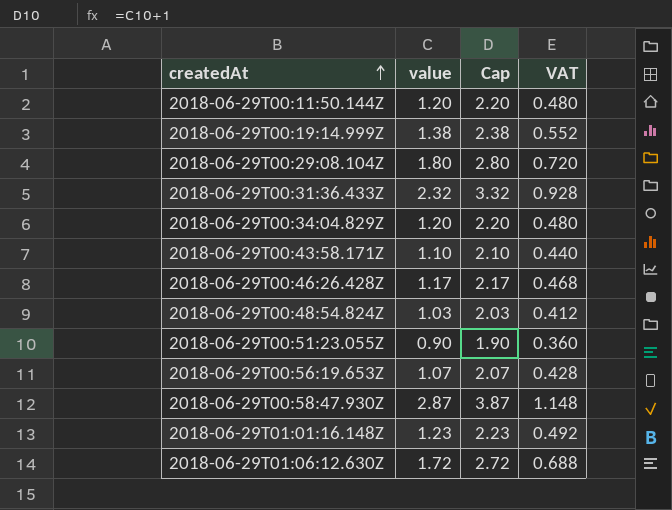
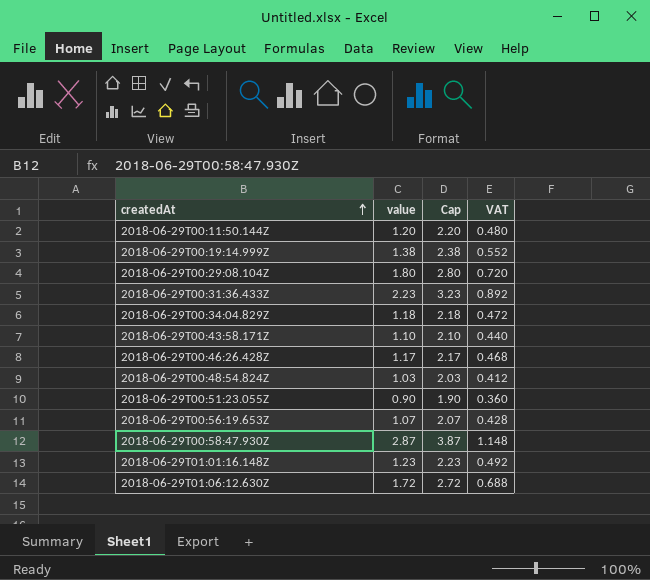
2018-06-29T00:31:36.433Z | value: 2.32 -> 2.23
2018-06-29T00:31:36.433Z | Cap: 3.32 -> 3.23
2018-06-29T00:31:36.433Z | VAT: 0.928 -> 0.892
2018-06-29T00:34:04.829Z | value: 1.20 -> 1.18
2018-06-29T00:34:04.829Z | Cap: 2.20 -> 2.18
2018-06-29T00:34:04.829Z | VAT: 0.480 -> 0.472

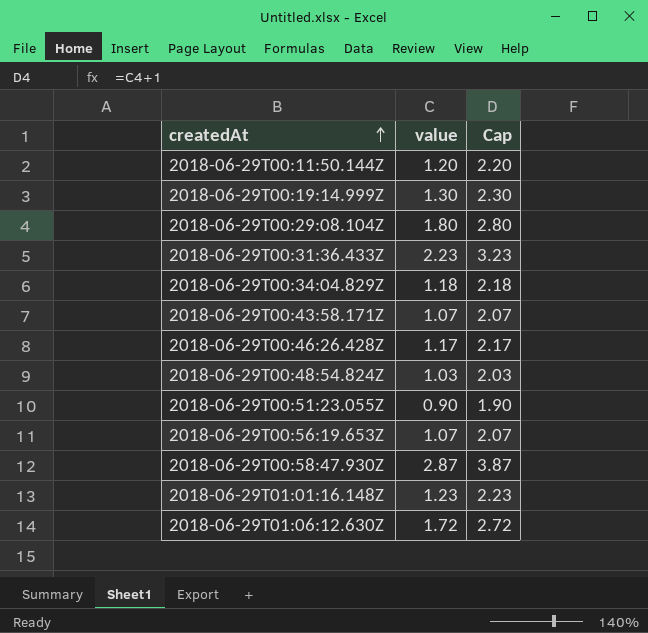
column VAT | formula: [value] * 0.4 -> none
2018-06-29T00:19:14.999Z | value: 1.38 -> 1.30
2018-06-29T00:19:14.999Z | Cap: 2.38 -> 2.30
2018-06-29T00:43:58.171Z | value: 1.10 -> 1.07
2018-06-29T00:43:58.171Z | Cap: 2.10 -> 2.07

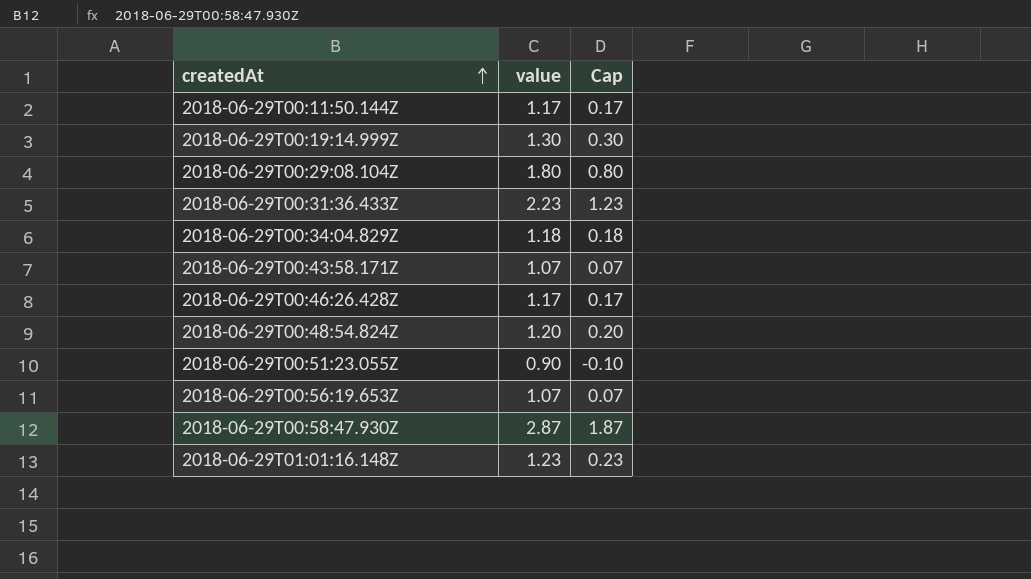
column Cap | formula: [value] + 1 -> [value] - 1
row 2018-06-29T01:06:12.630Z: 1.72 | 2.72 -> none
2018-06-29T00:11:50.144Z | value: 1.20 -> 1.17
2018-06-29T00:48:54.824Z | value: 1.03 -> 1.20

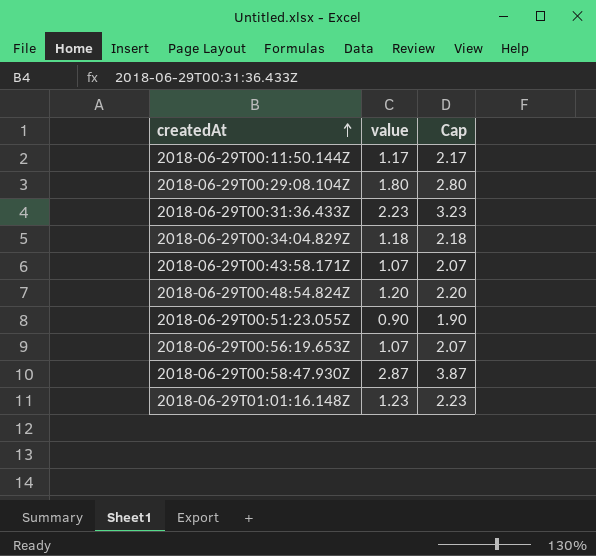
column Cap | formula: [value] - 1 -> [value] + 1
row 2018-06-29T00:19:14.999Z: 1.30 | 0.30 -> none
row 2018-06-29T00:46:26.428Z: 1.17 | 0.17 -> none

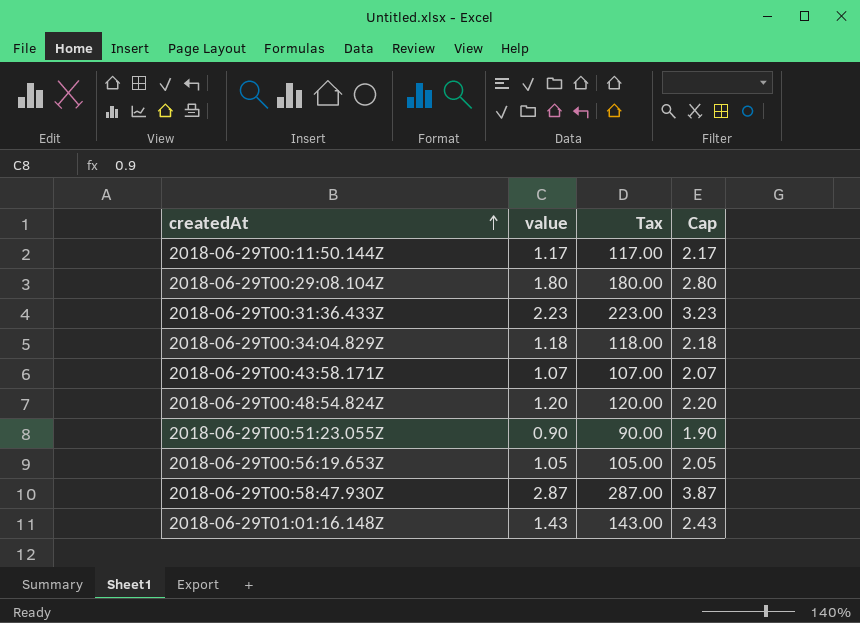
column Tax | formula: none -> [value] * 100
2018-06-29T00:56:19.653Z | value: 1.07 -> 1.05
2018-06-29T00:56:19.653Z | Cap: 2.07 -> 2.05
2018-06-29T01:01:16.148Z | value: 1.23 -> 1.43
2018-06-29T01:01:16.148Z | Cap: 2.23 -> 2.43

